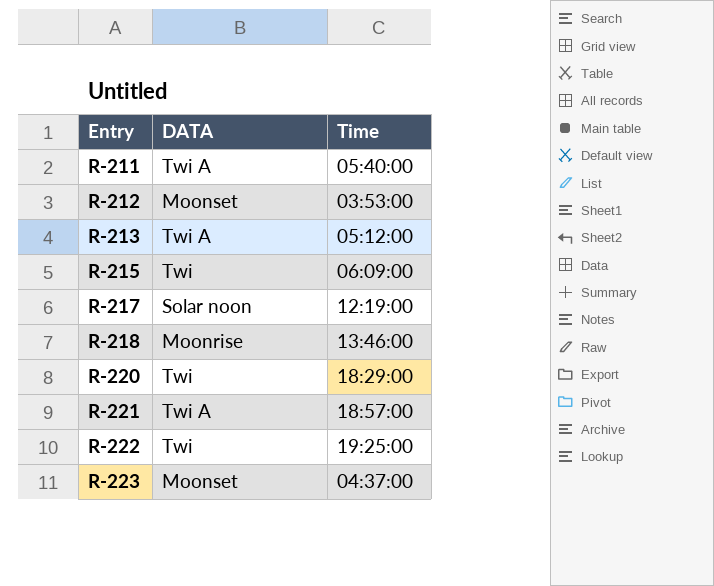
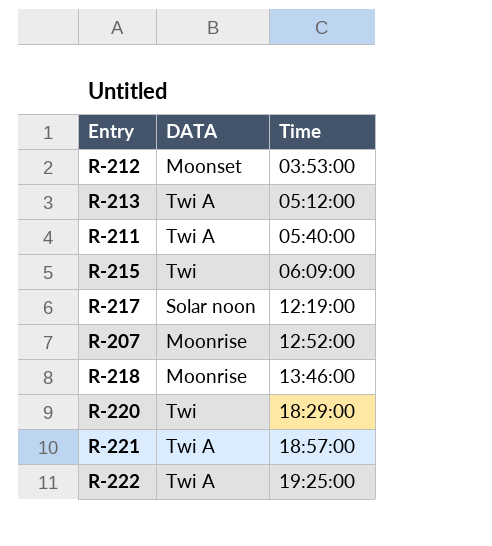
row order: Entry ascending -> Time ascending
row R-223: Moonset | 04:37:00 -> none
row R-207: none -> Moonrise | 12:52:00
R-222 | DATA: Twi -> Twi A

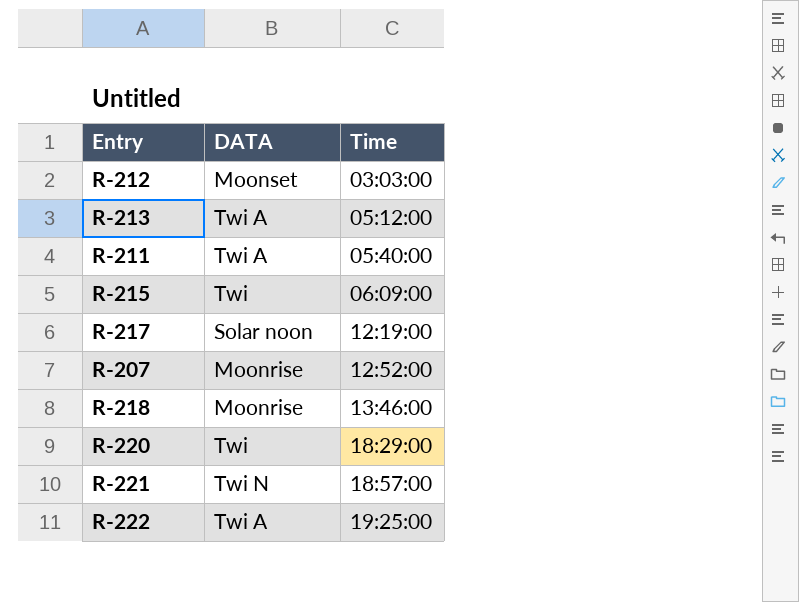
R-212 | Time: 03:53:00 -> 03:03:00
R-221 | DATA: Twi A -> Twi N

